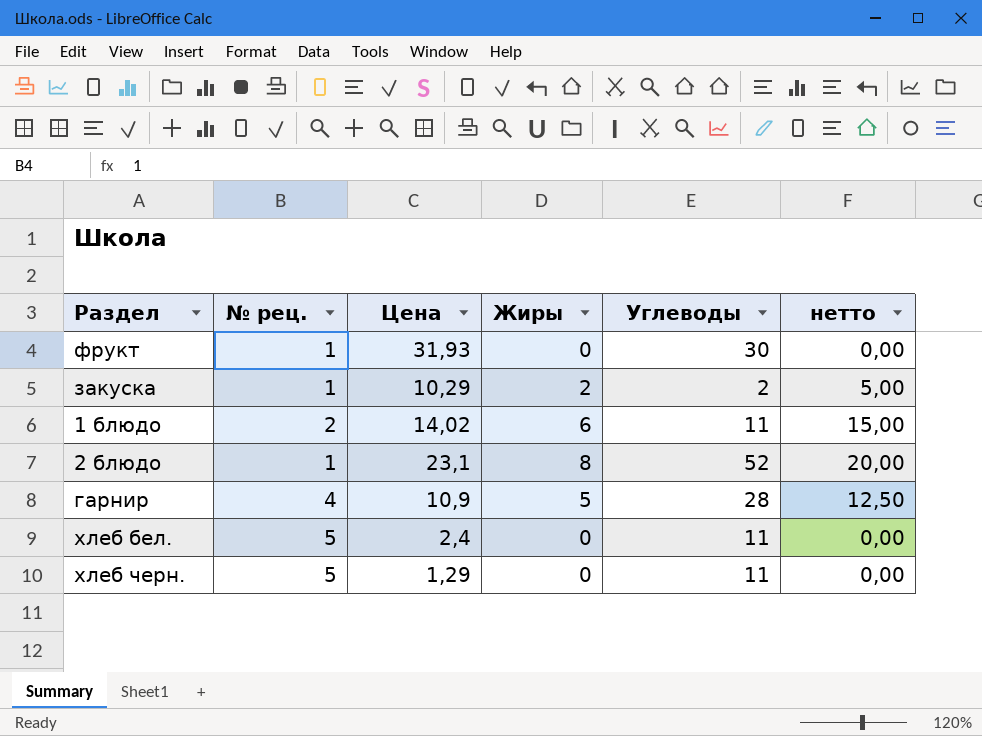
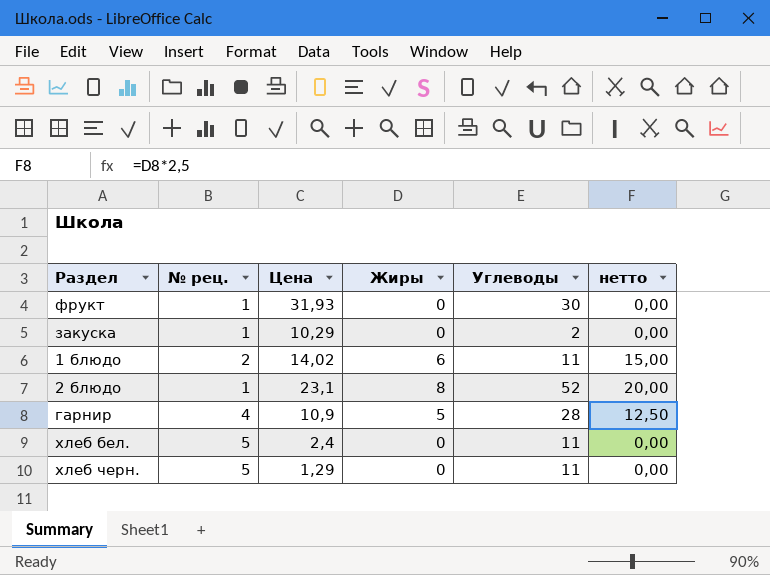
закуска | Жиры: 2 -> 0
закуска | нетто: 5,00 -> 0,00

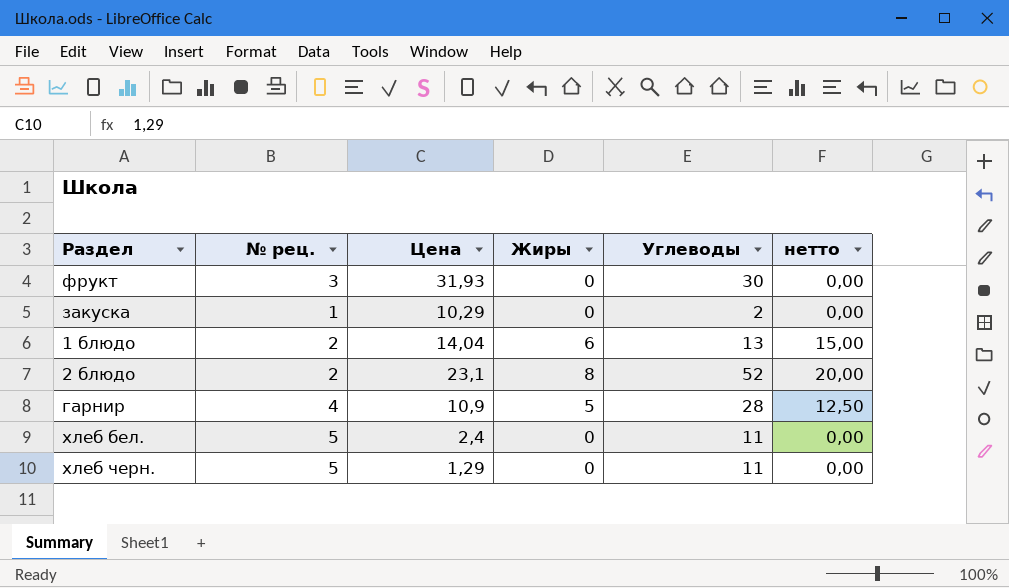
фрукт | № рец.: 1 -> 3
1 блюдо | Цена: 14,02 -> 14,04
1 блюдо | Углеводы: 11 -> 13
2 блюдо | № рец.: 1 -> 2

